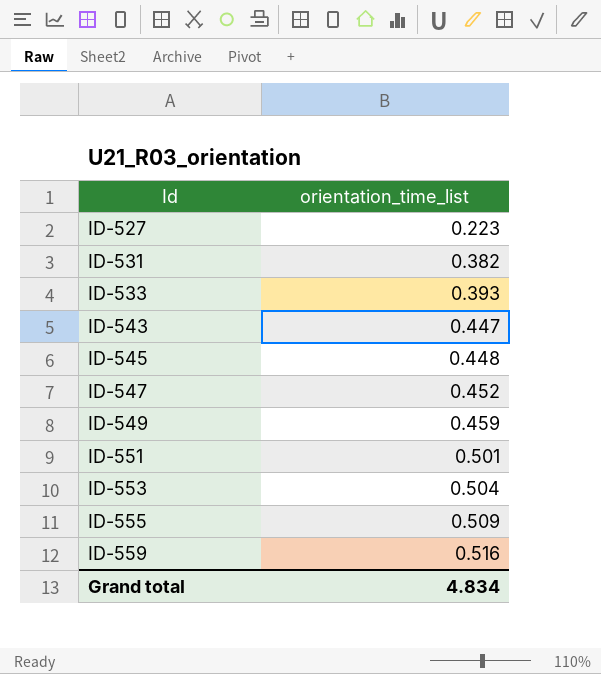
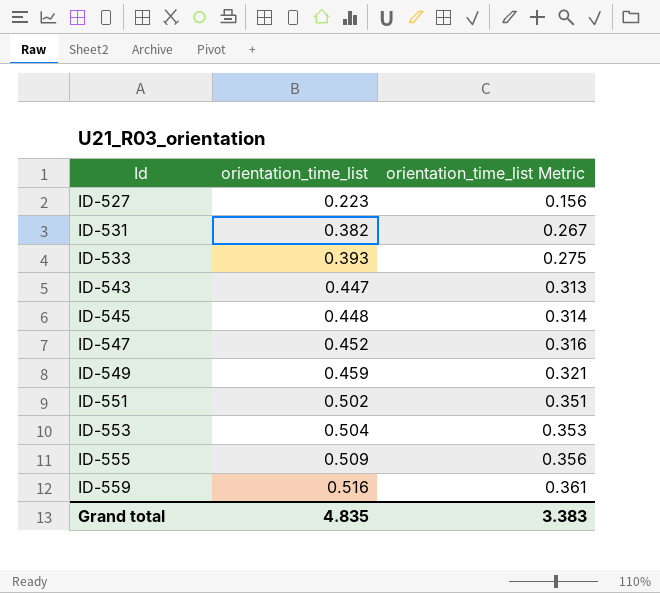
column orientation_time_list Metric | formula: none -> [orientation_time_list] * 0.7
ID-551 | orientation_time_list: 0.501 -> 0.502
Grand total | orientation_time_list: 4.834 -> 4.835

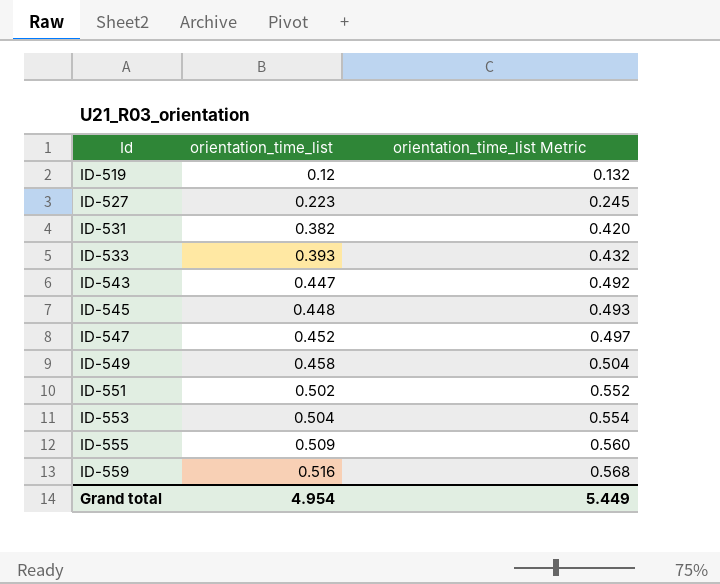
column orientation_time_list Metric | formula: [orientation_time_list] * 0.7 -> [orientation_time_list] * 1.1
row ID-519: none -> 0.12 | 0.132
ID-549 | orientation_time_list: 0.459 -> 0.458
Grand total | orientation_time_list: 4.835 -> 4.954
Grand total | orientation_time_list Metric: 3.383 -> 5.449

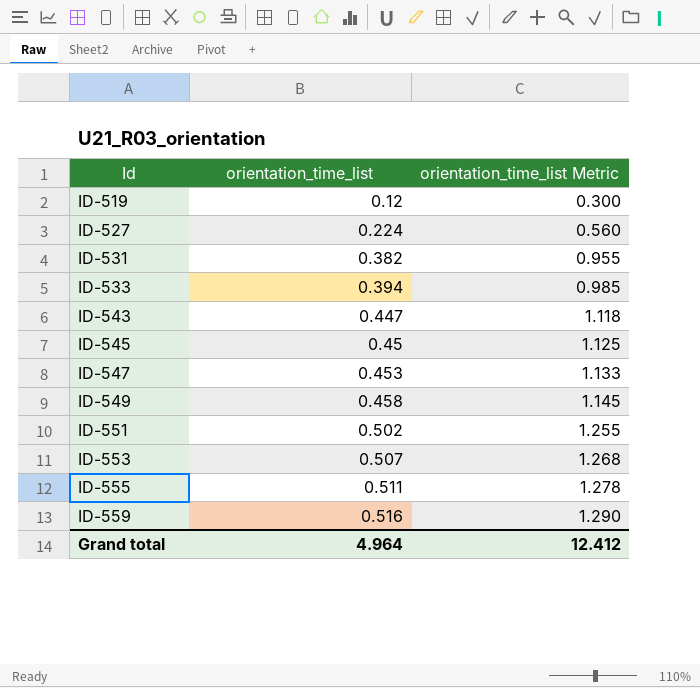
column orientation_time_list Metric | formula: [orientation_time_list] * 1.1 -> [orientation_time_list] * 2.5
ID-527 | orientation_time_list: 0.223 -> 0.224
ID-533 | orientation_time_list: 0.393 -> 0.394
ID-545 | orientation_time_list: 0.448 -> 0.45
ID-547 | orientation_time_list: 0.452 -> 0.453
ID-553 | orientation_time_list: 0.504 -> 0.507
ID-555 | orientation_time_list: 0.509 -> 0.511
Grand total | orientation_time_list: 4.954 -> 4.964
Grand total | orientation_time_list Metric: 5.449 -> 12.412

